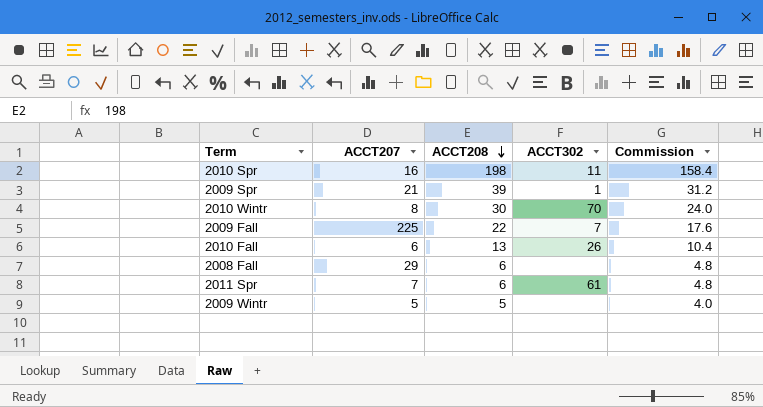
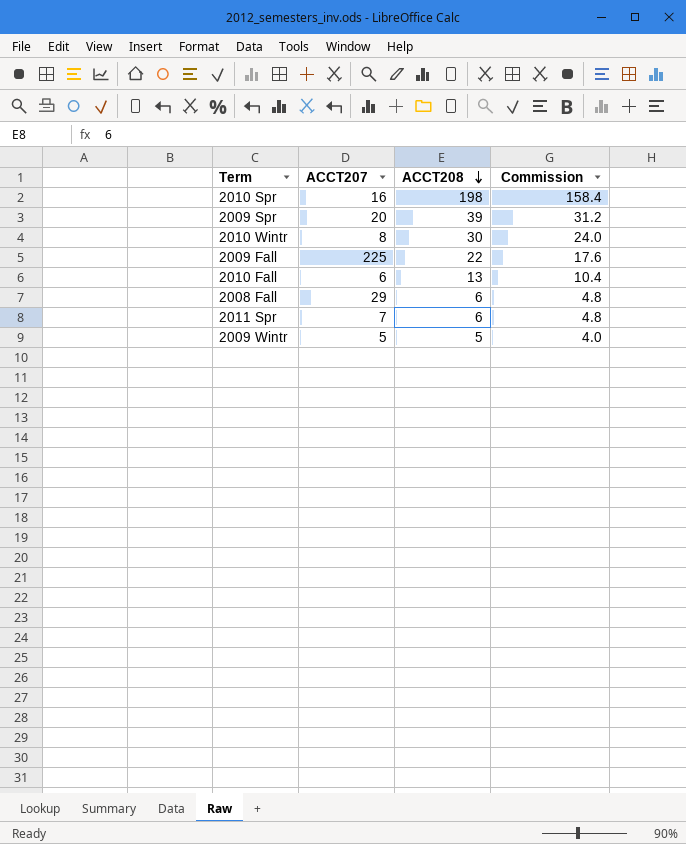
column ACCT302 | position: 4 -> none
2009 Spr | ACCT207: 21 -> 20

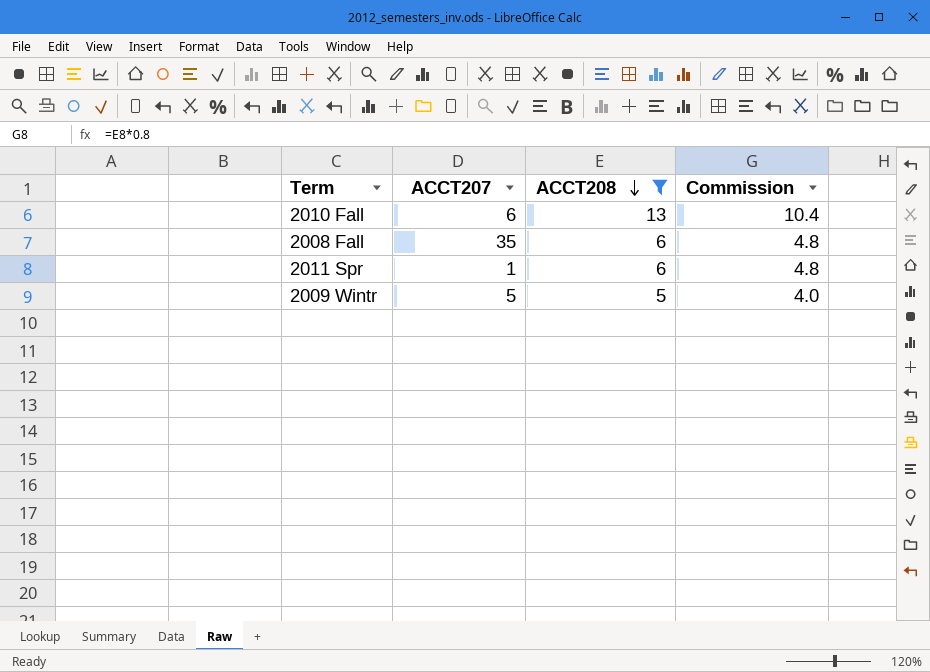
filter: none -> ACCT208 <= 13
2008 Fall | ACCT207: 29 -> 35
2011 Spr | ACCT207: 7 -> 1

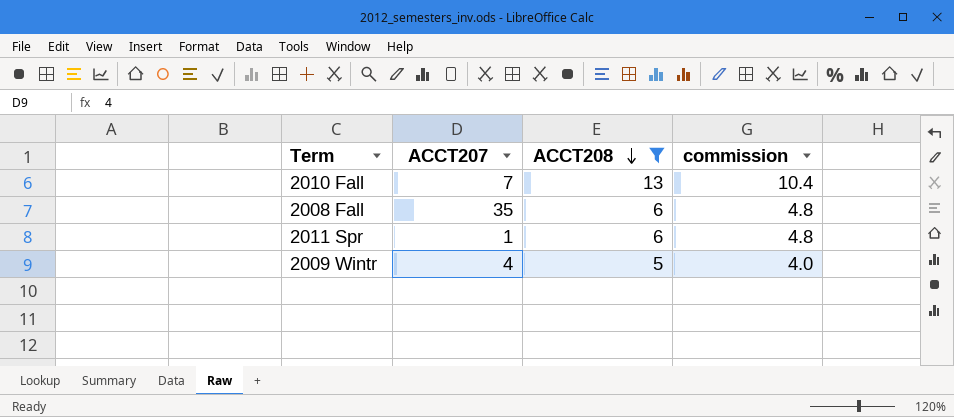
column name: Commission -> commission
2010 Fall | ACCT207: 6 -> 7
2009 Wintr | ACCT207: 5 -> 4

